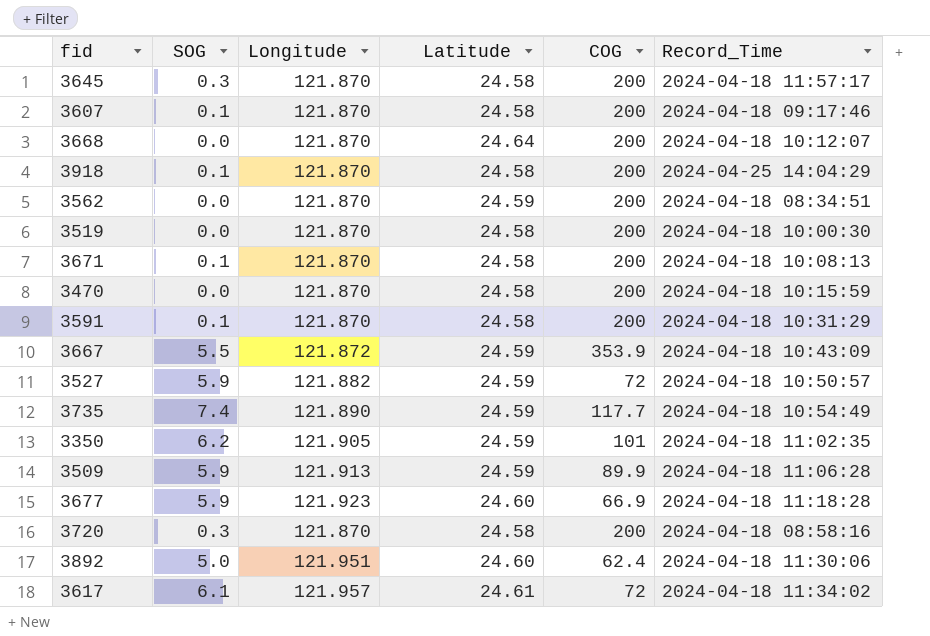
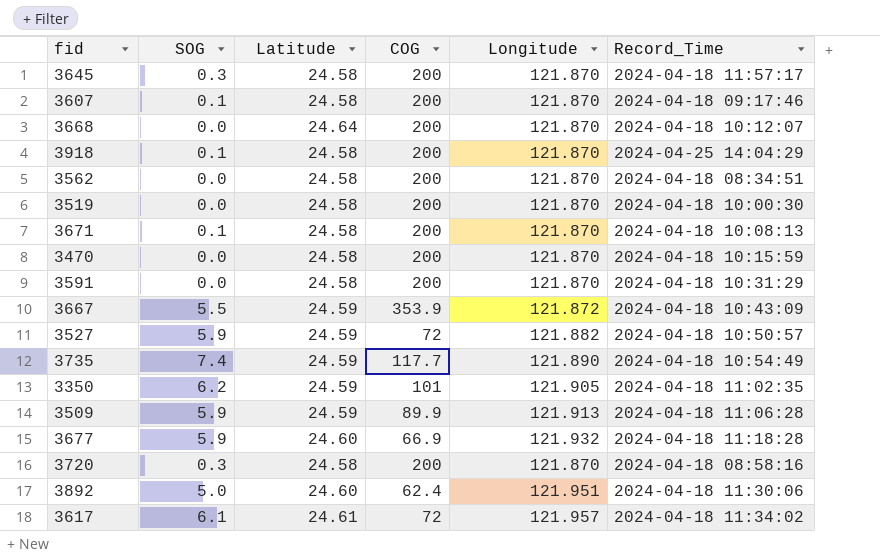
column Longitude | position: 3 -> 5
3562 | Latitude: 24.59 -> 24.58
3591 | SOG: 0.1 -> 0.0
3677 | Longitude: 121.923 -> 121.932

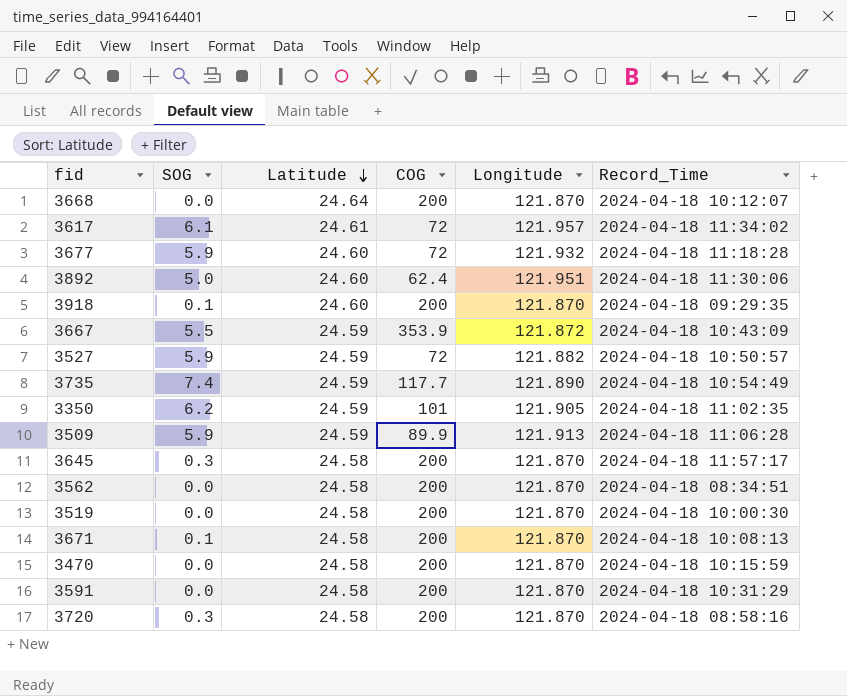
row order: none -> Latitude descending
row 3607: 0.1 | 24.58 | 200 | 121.870 | 2024-04-18 09:17:46 -> none
3677 | COG: 66.9 -> 72
3918 | Latitude: 24.58 -> 24.60
3918 | Record_Time: 2024-04-25 14:04:29 -> 2024-04-18 09:29:35

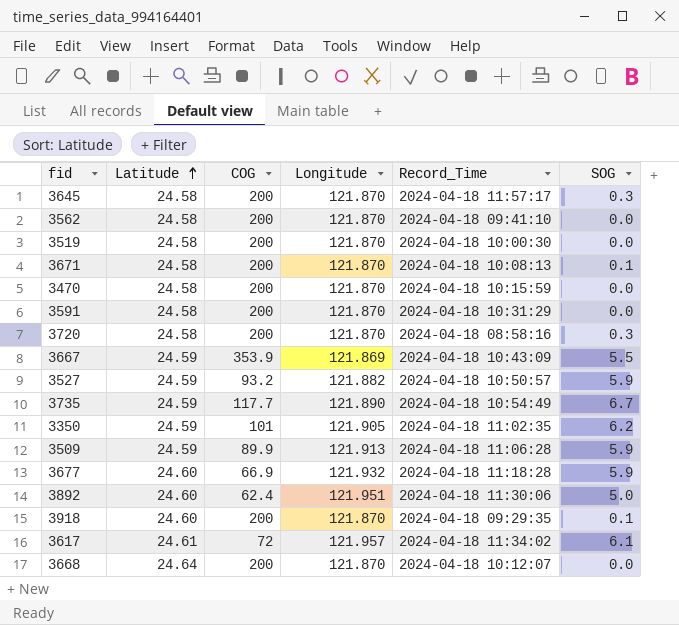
row order: Latitude descending -> Latitude ascending
column SOG | position: 2 -> 6
3562 | Record_Time: 2024-04-18 08:34:51 -> 2024-04-18 09:41:10
3667 | Longitude: 121.872 -> 121.869
3527 | COG: 72 -> 93.2
3735 | SOG: 7.4 -> 6.7
3677 | COG: 72 -> 66.9

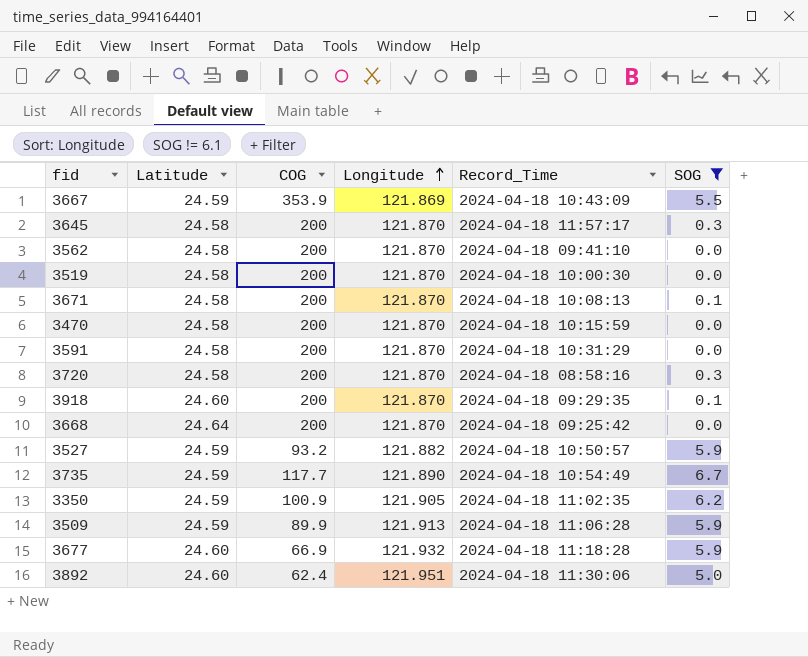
filter: none -> SOG != 6.1
row order: Latitude ascending -> Longitude ascending
3668 | Record_Time: 2024-04-18 10:12:07 -> 2024-04-18 09:25:42
3350 | COG: 101 -> 100.9

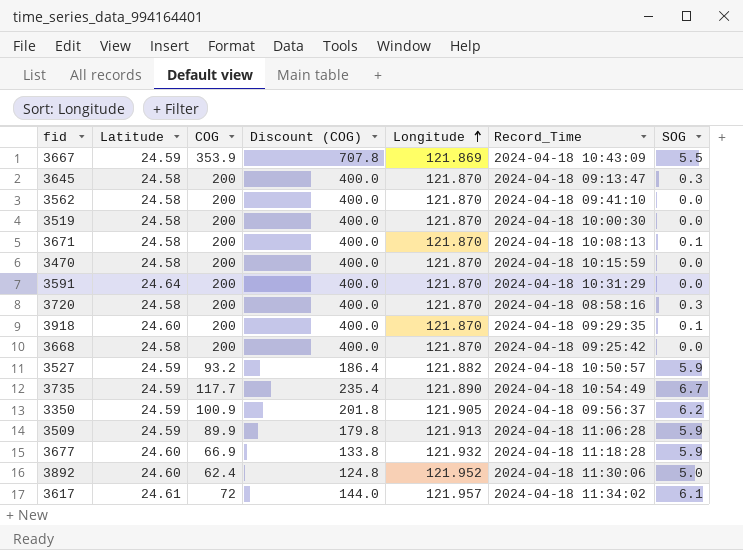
filter: SOG != 6.1 -> none
column Discount (COG) | formula: none -> [COG] * 2
3645 | Record_Time: 2024-04-18 11:57:17 -> 2024-04-18 09:13:47
3591 | Latitude: 24.58 -> 24.64
3668 | Latitude: 24.64 -> 24.58
3350 | Record_Time: 2024-04-18 11:02:35 -> 2024-04-18 09:56:37
3892 | Longitude: 121.951 -> 121.952

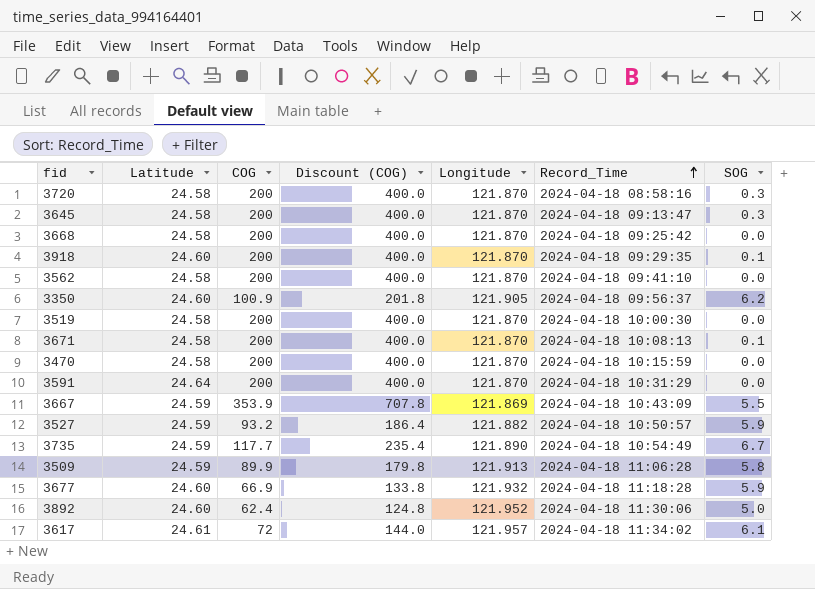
row order: Longitude ascending -> Record_Time ascending
3350 | Latitude: 24.59 -> 24.60
3509 | SOG: 5.9 -> 5.8

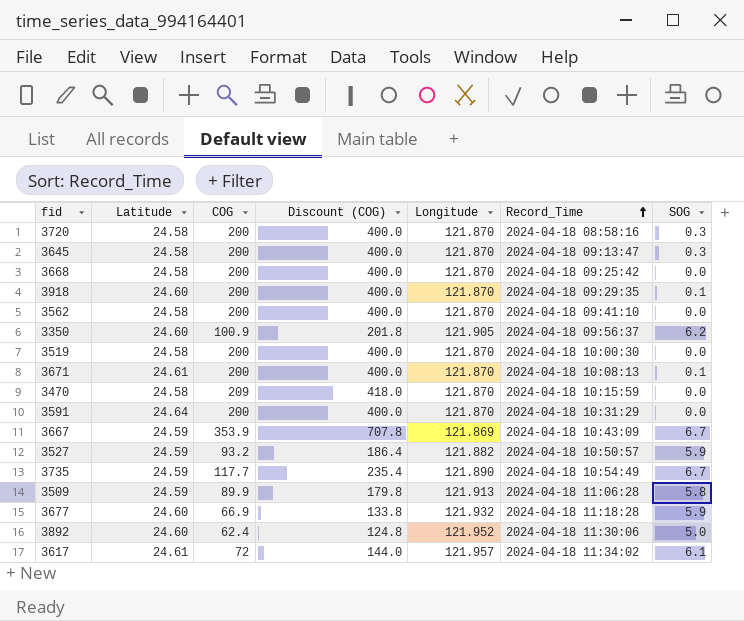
3671 | Latitude: 24.58 -> 24.61
3470 | COG: 200 -> 209
3470 | Discount (COG): 400.0 -> 418.0
3667 | SOG: 5.5 -> 6.7

